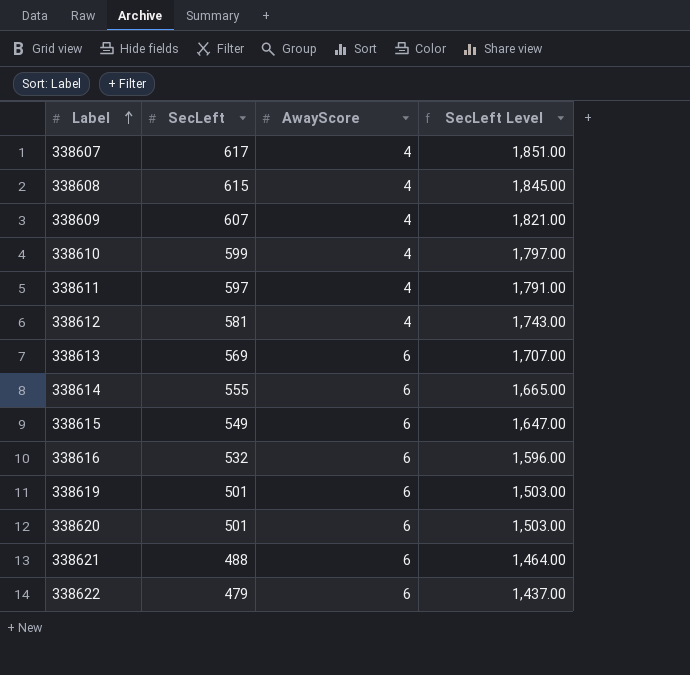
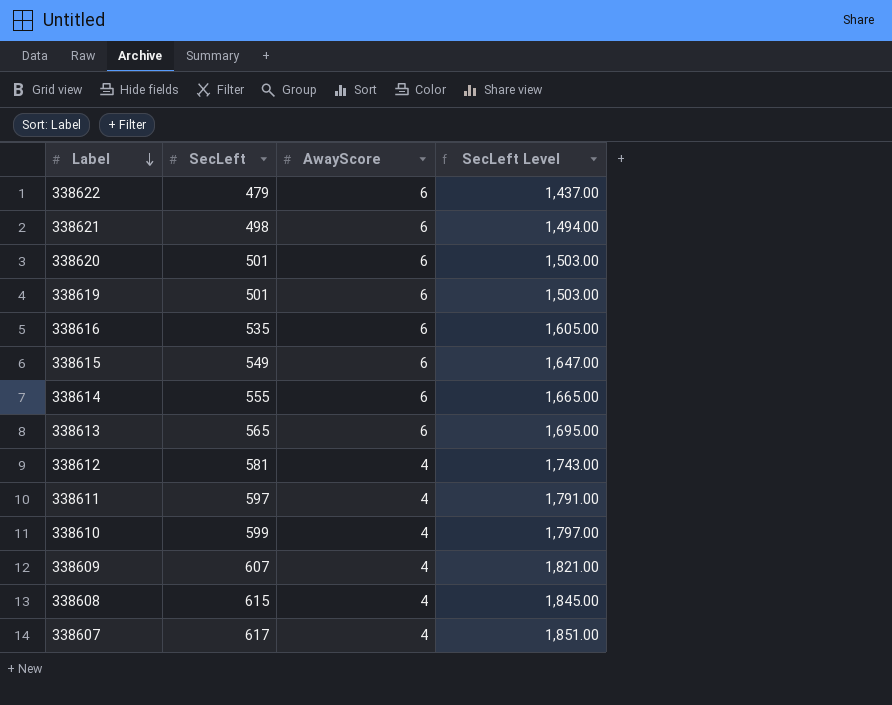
row order: Label ascending -> Label descending
338621 | SecLeft: 488 -> 498
338621 | SecLeft Level: 1,464.00 -> 1,494.00
338616 | SecLeft: 532 -> 535
338616 | SecLeft Level: 1,596.00 -> 1,605.00
338613 | SecLeft: 569 -> 565
338613 | SecLeft Level: 1,707.00 -> 1,695.00

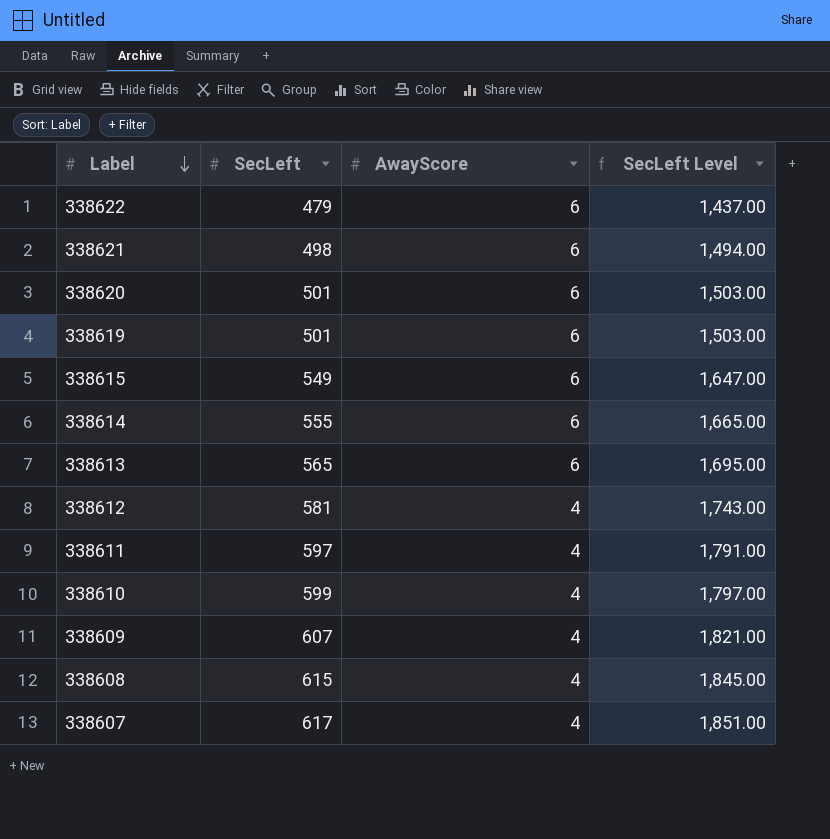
row 338616: 535 | 6 | 1,605.00 -> none

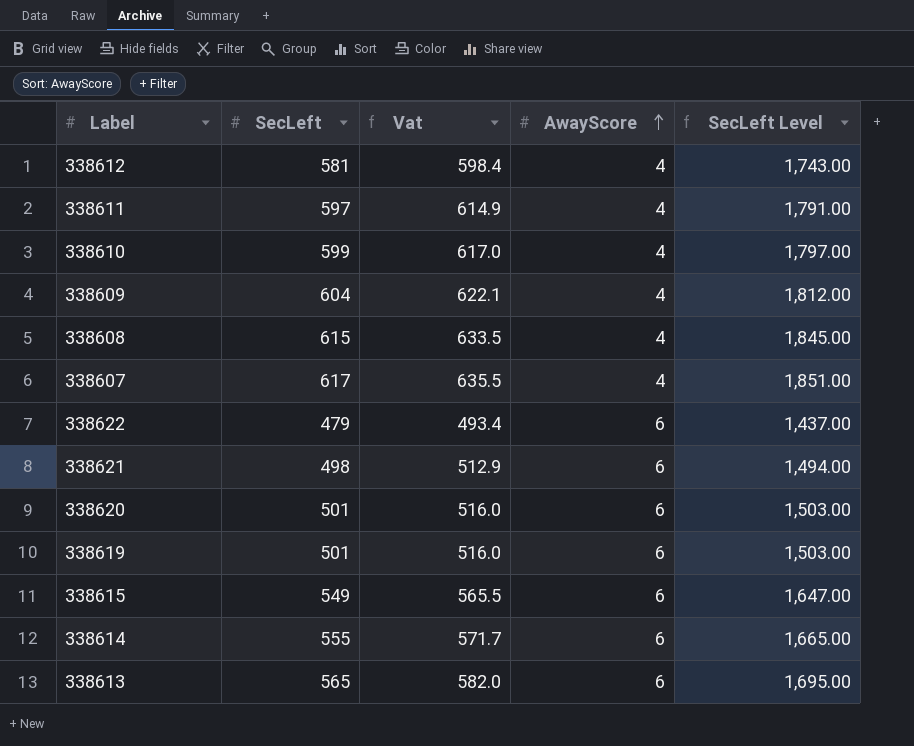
row order: Label descending -> AwayScore ascending
column Vat | formula: none -> [SecLeft] * 1.03
338609 | SecLeft: 607 -> 604
338609 | SecLeft Level: 1,821.00 -> 1,812.00

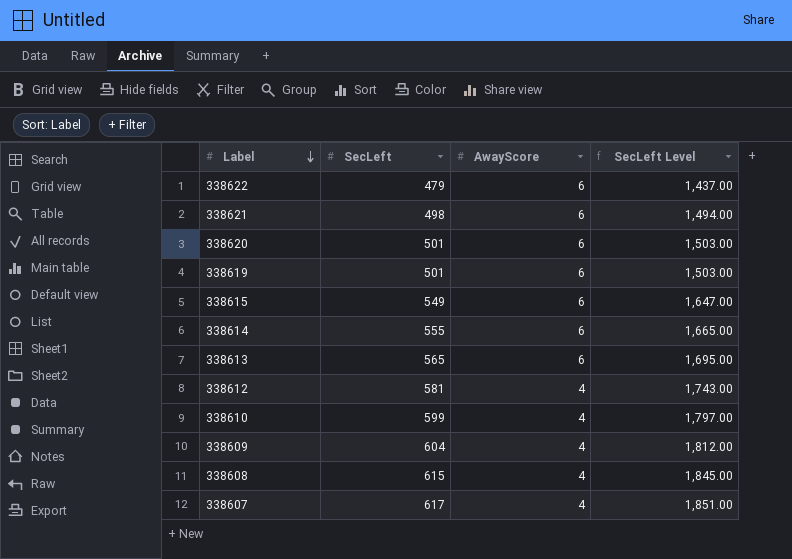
row order: AwayScore ascending -> Label descending
column Vat | formula: [SecLeft] * 1.03 -> none
row 338611: 597 | 614.9 | 4 | 1,791.00 -> none

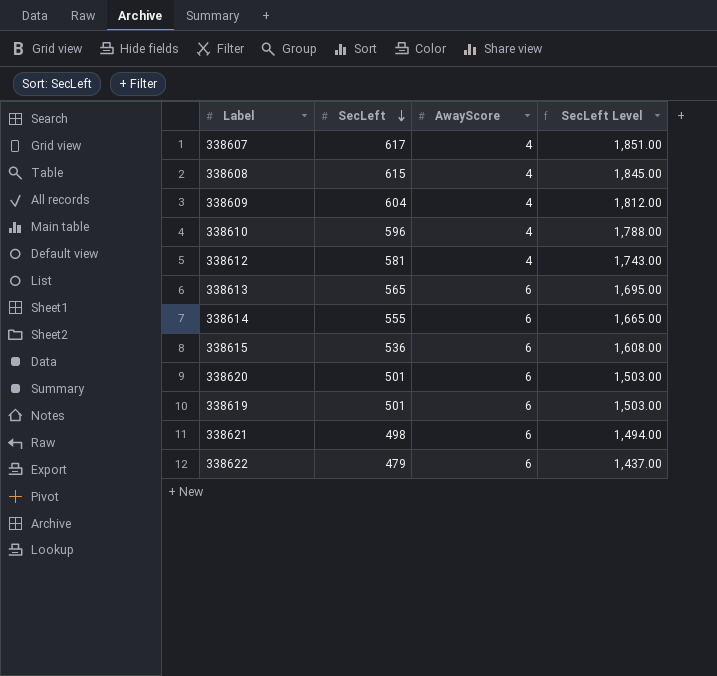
row order: Label descending -> SecLeft descending
338610 | SecLeft: 599 -> 596
338610 | SecLeft Level: 1,797.00 -> 1,788.00
338615 | SecLeft: 549 -> 536
338615 | SecLeft Level: 1,647.00 -> 1,608.00

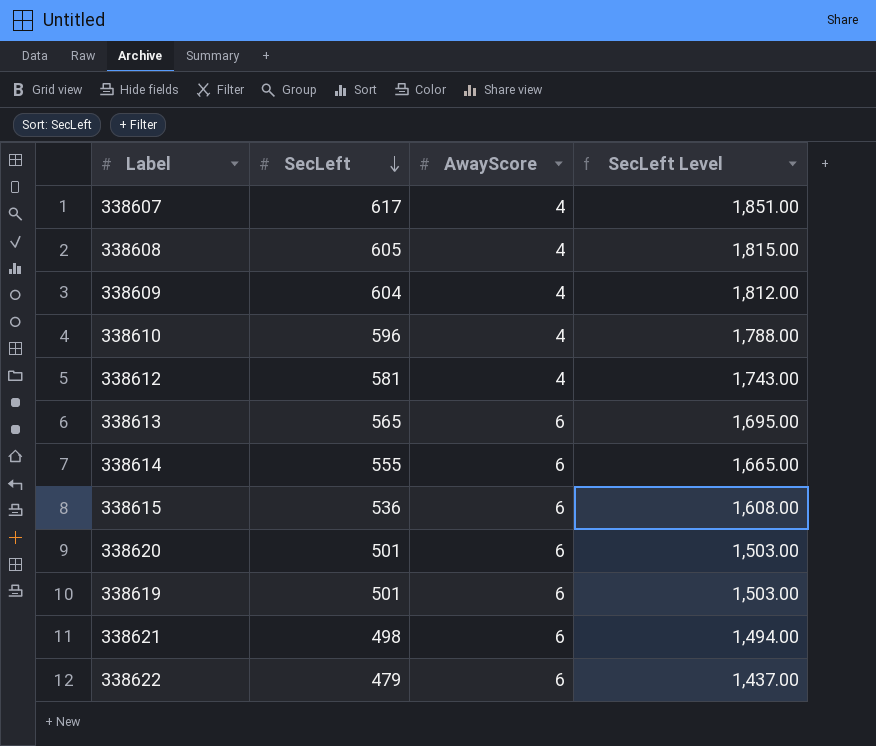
338608 | SecLeft: 615 -> 605
338608 | SecLeft Level: 1,845.00 -> 1,815.00

